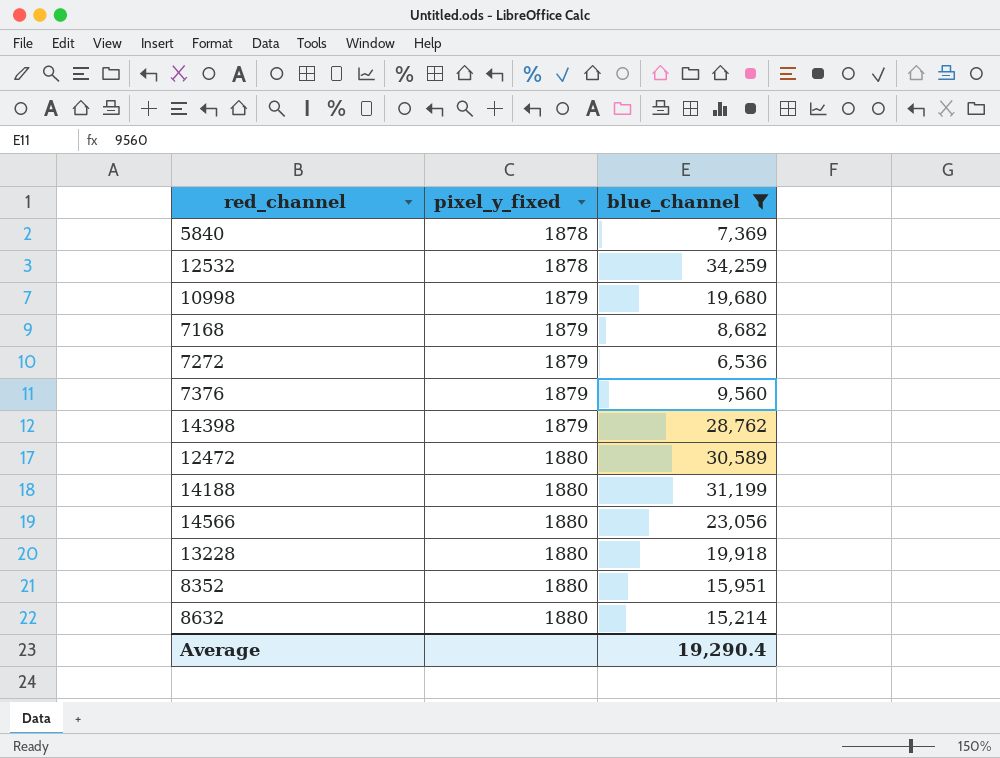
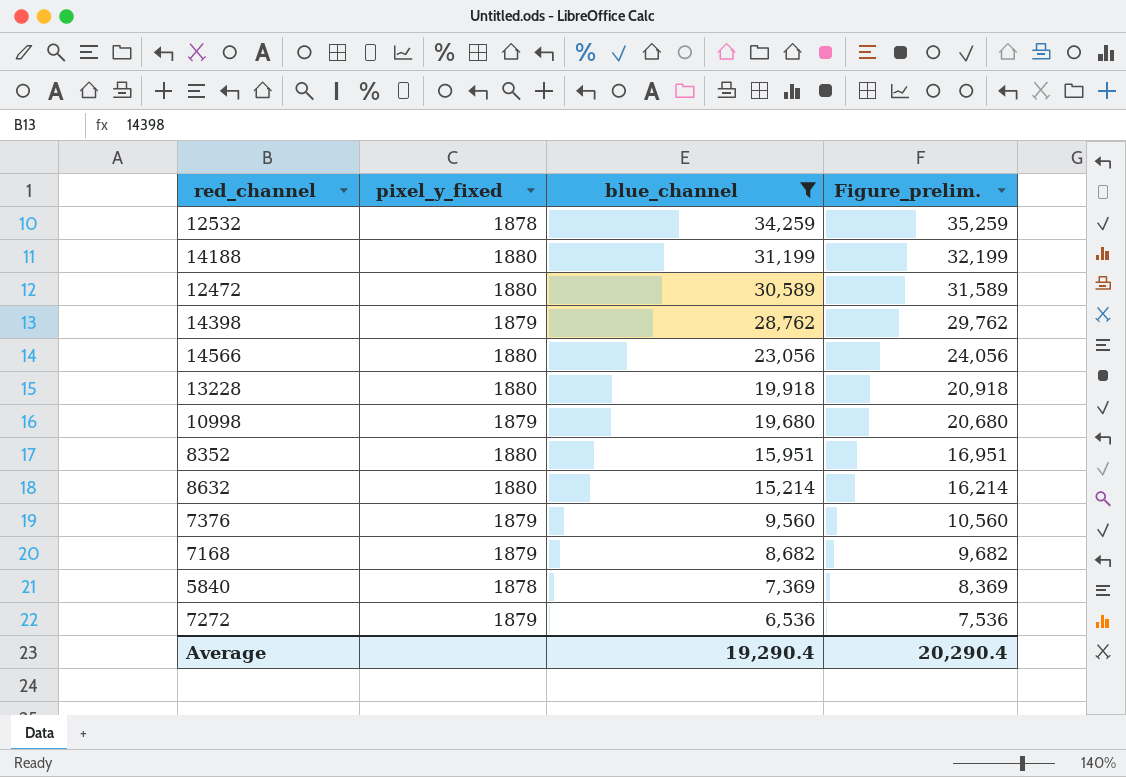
row order: pixel_y_fixed ascending -> blue_channel descending
column Figure_prelim. | formula: none -> [blue_channel] + 1000

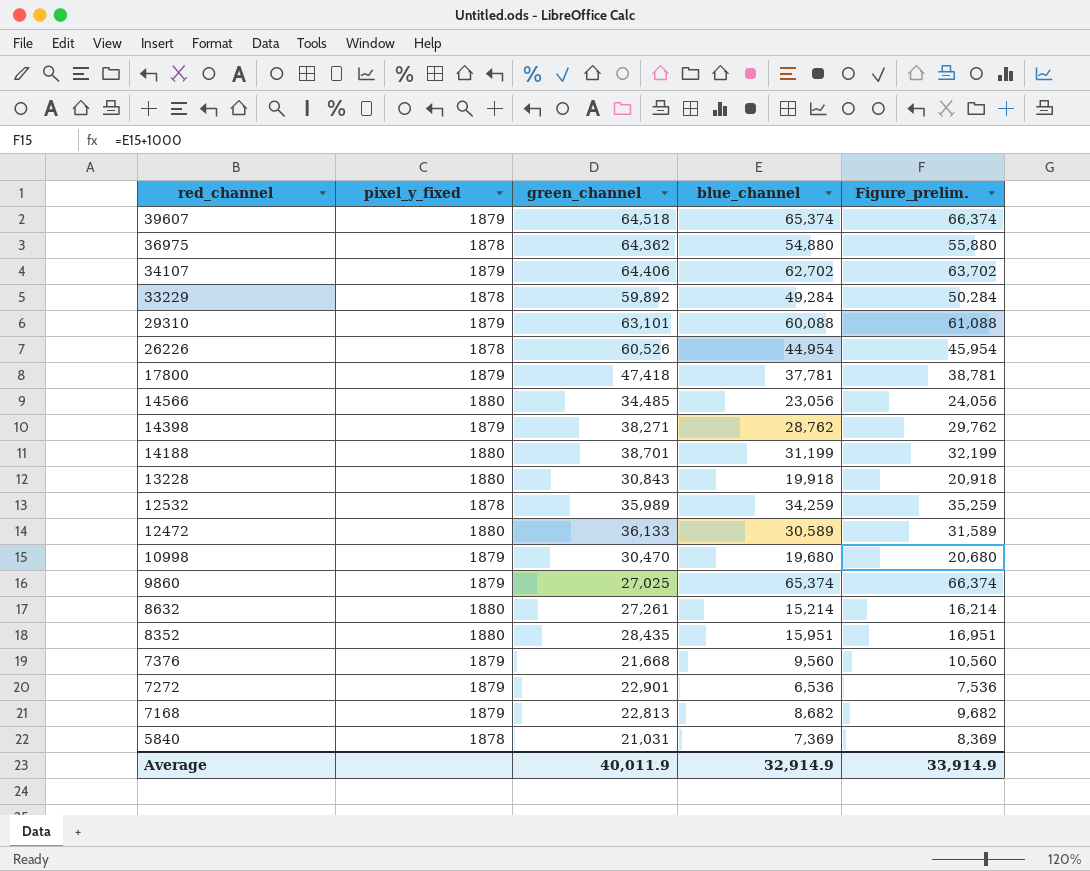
filter: blue_channel <= 34,259 -> none
row order: blue_channel descending -> red_channel descending
column green_channel | position: none -> 3
Average | blue_channel: 19,290.4 -> 32,914.9
Average | Figure_prelim.: 20,290.4 -> 33,914.9

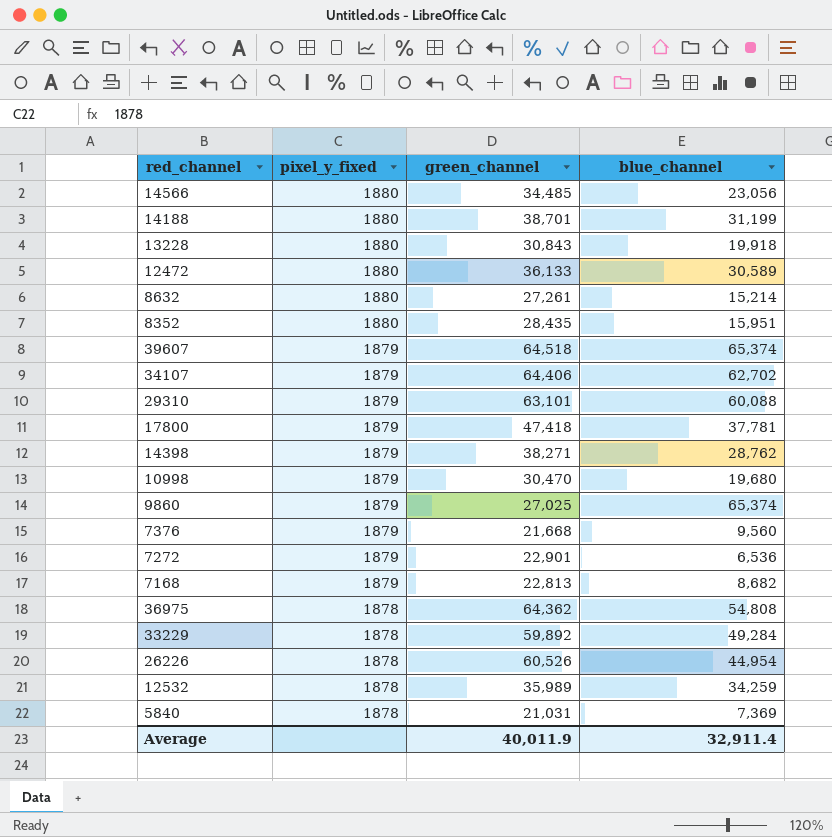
row order: red_channel descending -> pixel_y_fixed descending
column Figure_prelim. | formula: [blue_channel] + 1000 -> none
36975 | blue_channel: 54,880 -> 54,808
Average | blue_channel: 32,914.9 -> 32,911.4

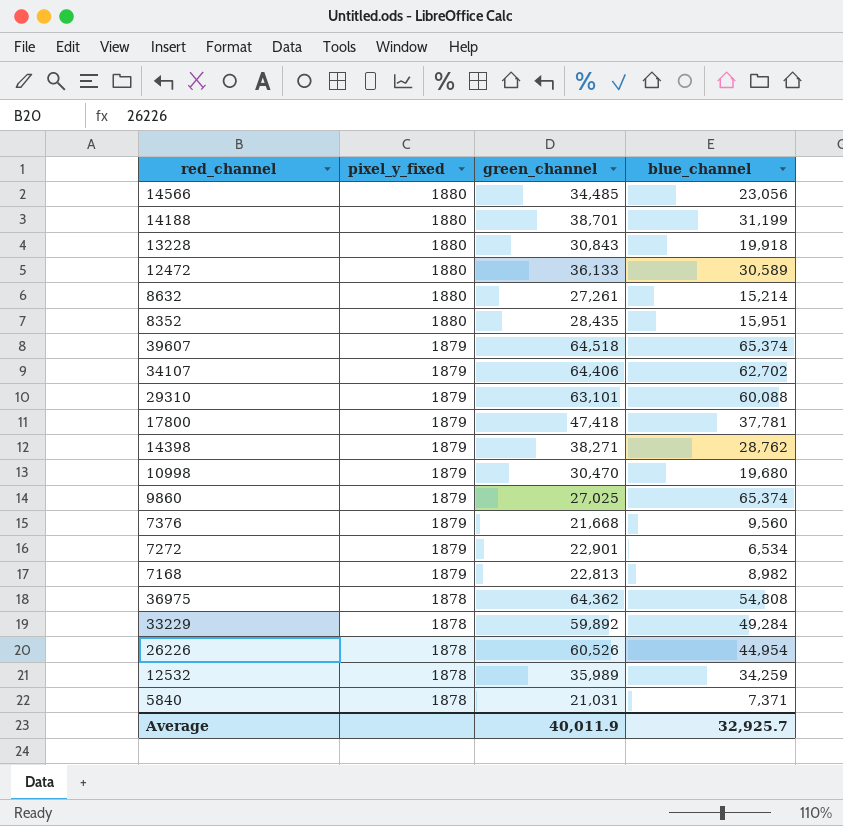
7272 | blue_channel: 6,536 -> 6,534
7168 | blue_channel: 8,682 -> 8,982
5840 | blue_channel: 7,369 -> 7,371
Average | blue_channel: 32,911.4 -> 32,925.7

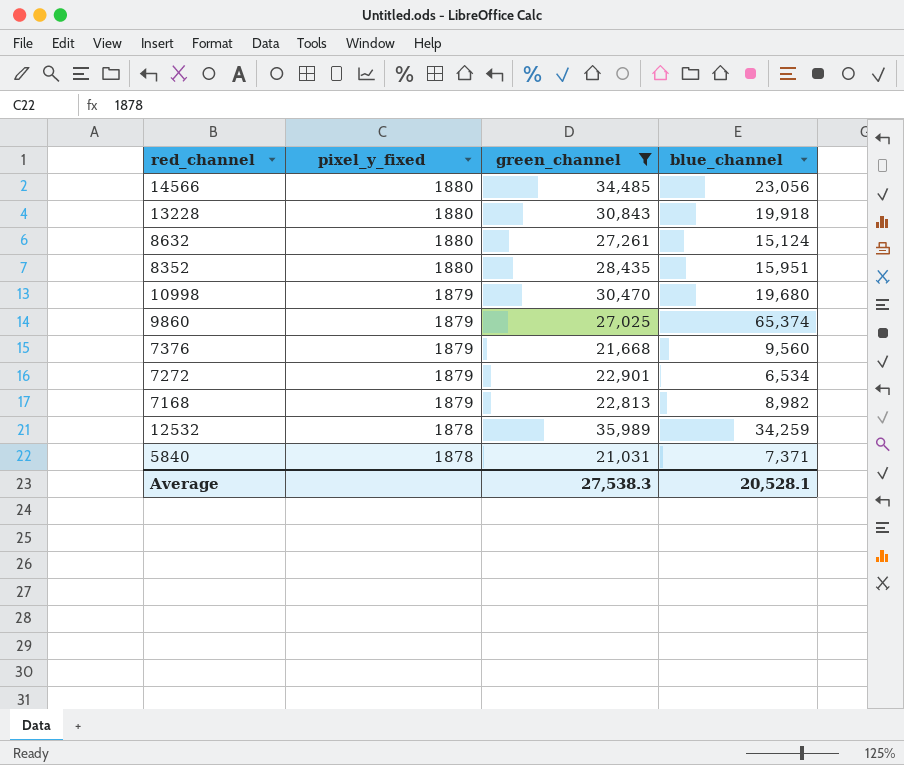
filter: none -> green_channel <= 35,989
8632 | blue_channel: 15,214 -> 15,124
Average | green_channel: 40,011.9 -> 27,538.3
Average | blue_channel: 32,925.7 -> 20,528.1

